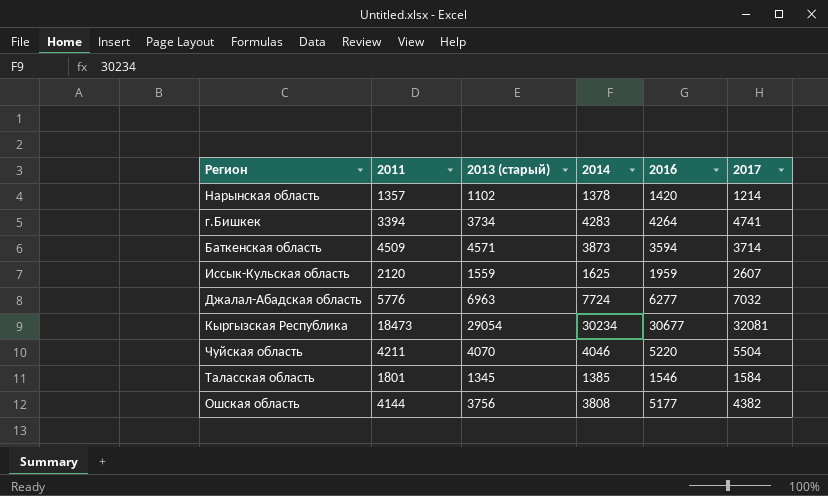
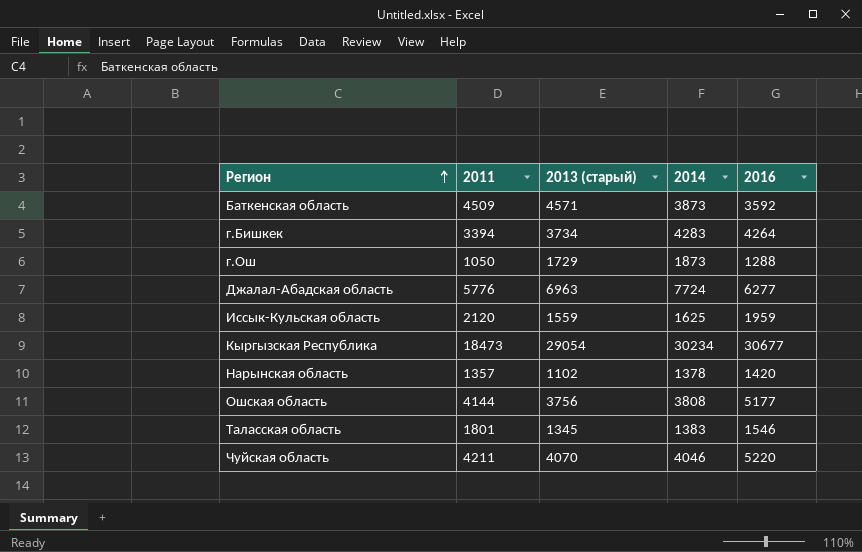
row order: none -> Регион ascending
column 2017 | position: 6 -> none
Баткенская область | 2016: 3594 -> 3592
row г.Ош: none -> 1050 | 1729 | 1873 | 1288
Таласская область | 2014: 1385 -> 1383

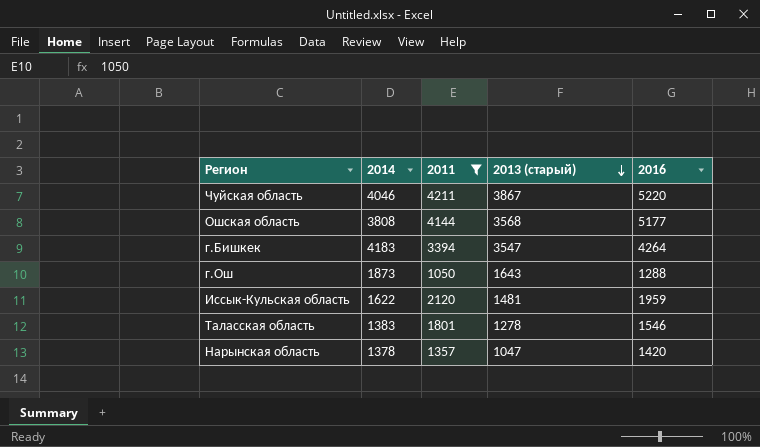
filter: none -> 2011 <= 4211
row order: Регион ascending -> 2013 (старый) descending
column 2014 | position: 4 -> 2
Чуйская область | 2013 (старый): 4070 -> 3867
Ошская область | 2013 (старый): 3756 -> 3568
г.Бишкек | 2014: 4283 -> 4183
г.Бишкек | 2013 (старый): 3734 -> 3547
г.Ош | 2013 (старый): 1729 -> 1643
Иссык-Кульская область | 2014: 1625 -> 1622
Иссык-Кульская область | 2013 (старый): 1559 -> 1481
Таласская область | 2013 (старый): 1345 -> 1278
Нарынская область | 2013 (старый): 1102 -> 1047

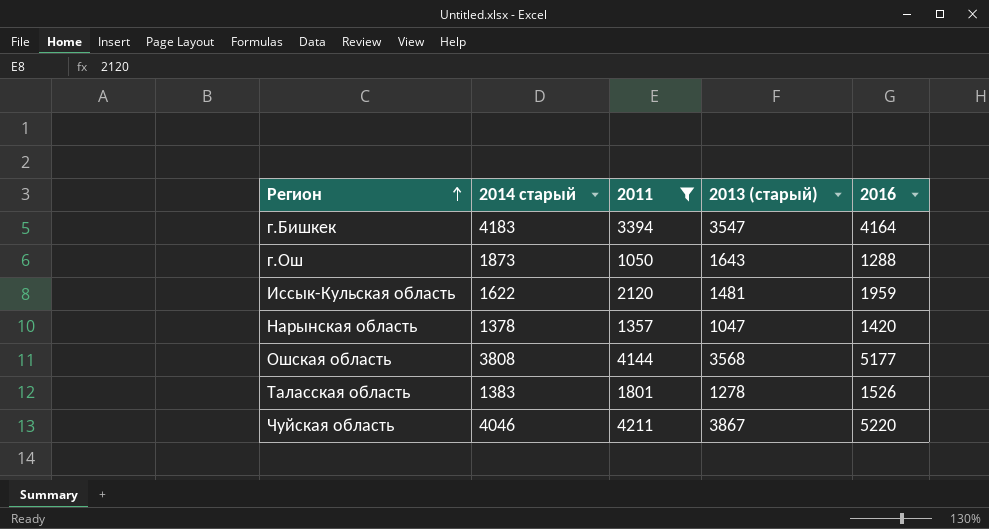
row order: 2013 (старый) descending -> Регион ascending
column name: 2014 -> 2014 старый
г.Бишкек | 2016: 4264 -> 4164
Таласская область | 2016: 1546 -> 1526

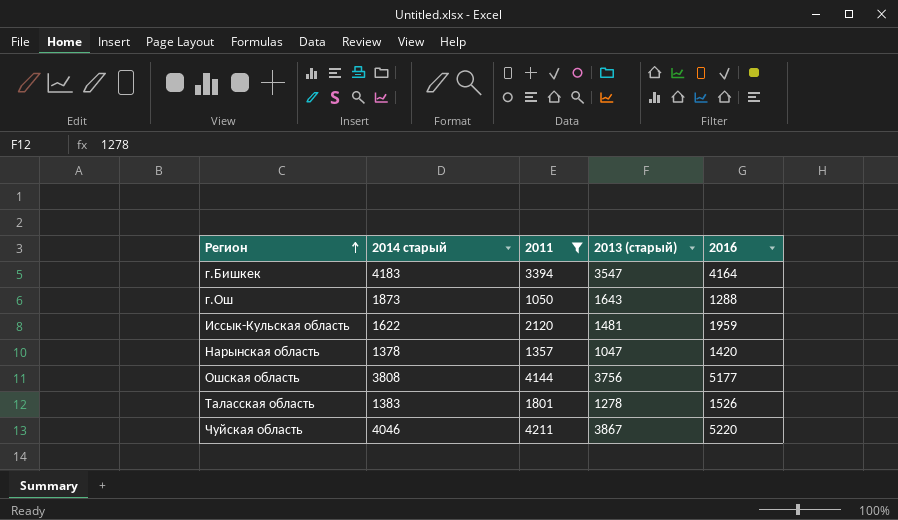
Ошская область | 2013 (старый): 3568 -> 3756

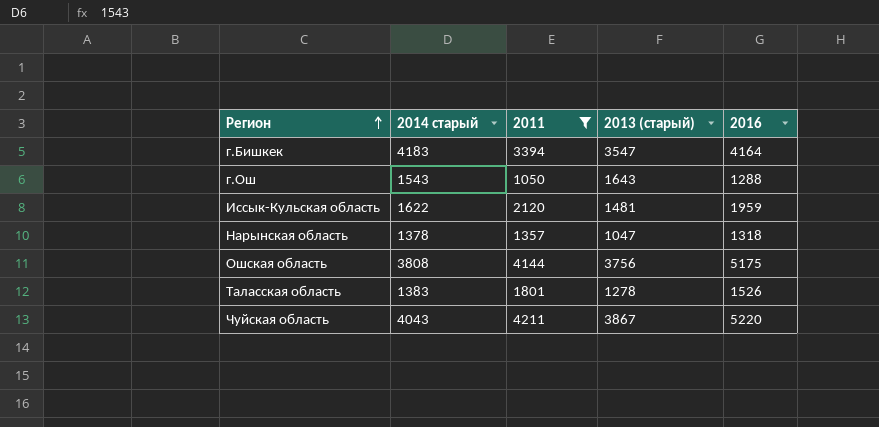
г.Ош | 2014 старый: 1873 -> 1543
Нарынская область | 2016: 1420 -> 1318
Ошская область | 2016: 5177 -> 5175
Чуйская область | 2014 старый: 4046 -> 4043

